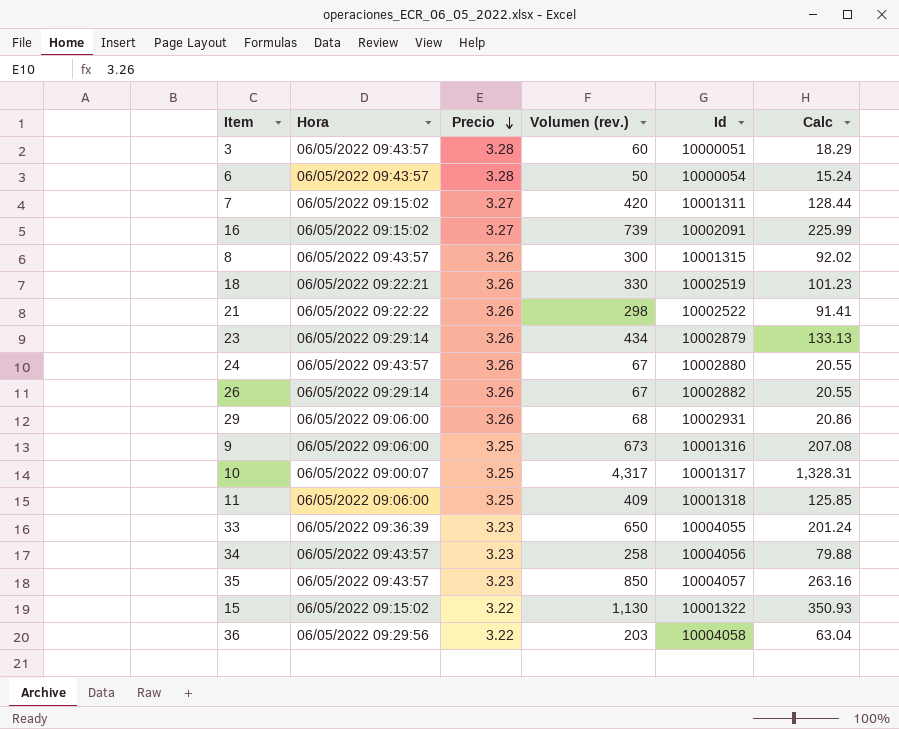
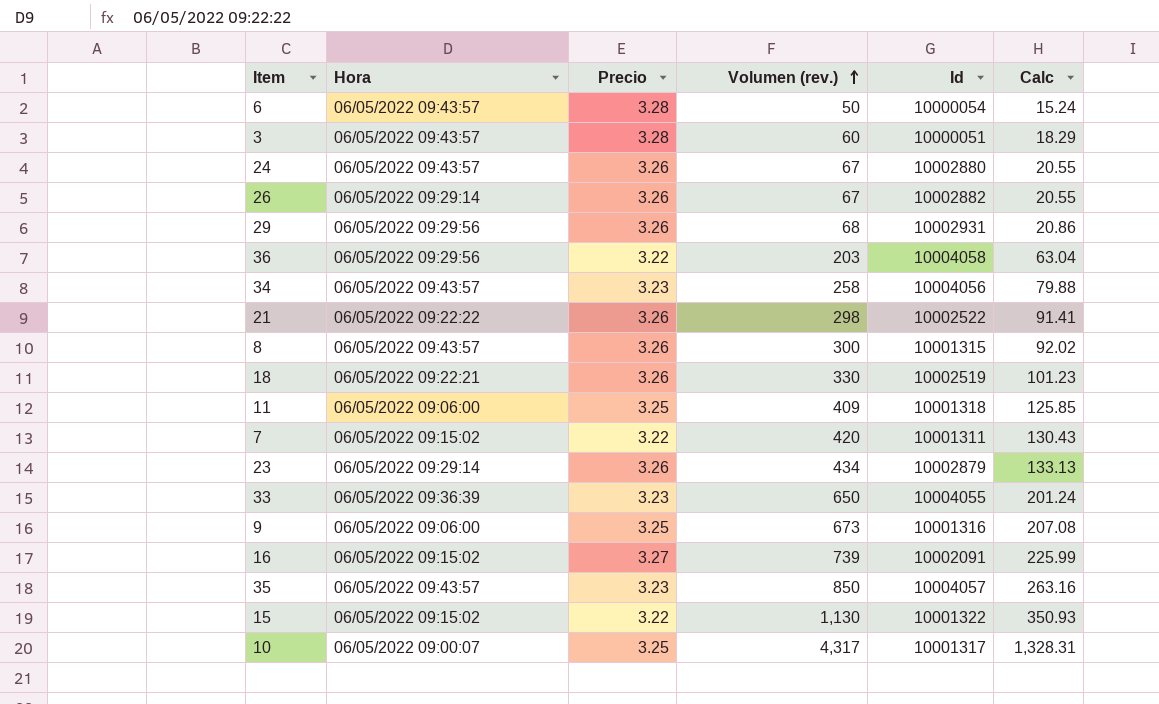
row order: Precio descending -> Volumen (rev.) ascending
29 | Hora: 06/05/2022 09:06:00 -> 06/05/2022 09:29:56
7 | Precio: 3.27 -> 3.22
7 | Calc: 128.44 -> 130.43

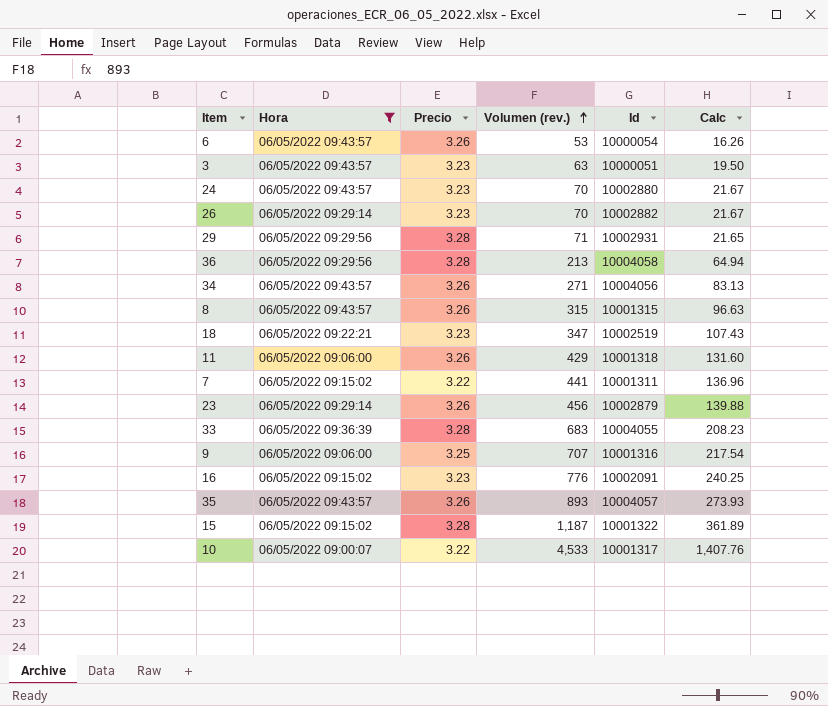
filter: none -> Hora != 06/05/2022 09:22:22
6 | Precio: 3.28 -> 3.26
6 | Volumen (rev.): 50 -> 53
6 | Calc: 15.24 -> 16.26
3 | Precio: 3.28 -> 3.23
3 | Volumen (rev.): 60 -> 63
3 | Calc: 18.29 -> 19.50
24 | Precio: 3.26 -> 3.23
24 | Volumen (rev.): 67 -> 70
24 | Calc: 20.55 -> 21.67
26 | Precio: 3.26 -> 3.23
26 | Volumen (rev.): 67 -> 70
26 | Calc: 20.55 -> 21.67
29 | Precio: 3.26 -> 3.28
29 | Volumen (rev.): 68 -> 71
29 | Calc: 20.86 -> 21.65
36 | Precio: 3.22 -> 3.28
36 | Volumen (rev.): 203 -> 213
36 | Calc: 63.04 -> 64.94
34 | Precio: 3.23 -> 3.26
34 | Volumen (rev.): 258 -> 271
34 | Calc: 79.88 -> 83.13
8 | Volumen (rev.): 300 -> 315
8 | Calc: 92.02 -> 96.63
18 | Precio: 3.26 -> 3.23
18 | Volumen (rev.): 330 -> 347
18 | Calc: 101.23 -> 107.43
11 | Precio: 3.25 -> 3.26
11 | Volumen (rev.): 409 -> 429
11 | Calc: 125.85 -> 131.60
7 | Volumen (rev.): 420 -> 441
7 | Calc: 130.43 -> 136.96
23 | Volumen (rev.): 434 -> 456
23 | Calc: 133.13 -> 139.88
33 | Precio: 3.23 -> 3.28
33 | Volumen (rev.): 650 -> 683
33 | Calc: 201.24 -> 208.23
9 | Volumen (rev.): 673 -> 707
9 | Calc: 207.08 -> 217.54
16 | Precio: 3.27 -> 3.23
16 | Volumen (rev.): 739 -> 776
16 | Calc: 225.99 -> 240.25
35 | Precio: 3.23 -> 3.26
35 | Volumen (rev.): 850 -> 893
35 | Calc: 263.16 -> 273.93
15 | Precio: 3.22 -> 3.28
15 | Volumen (rev.): 1,130 -> 1,187
15 | Calc: 350.93 -> 361.89
10 | Precio: 3.25 -> 3.22
10 | Volumen (rev.): 4,317 -> 4,533
10 | Calc: 1,328.31 -> 1,407.76

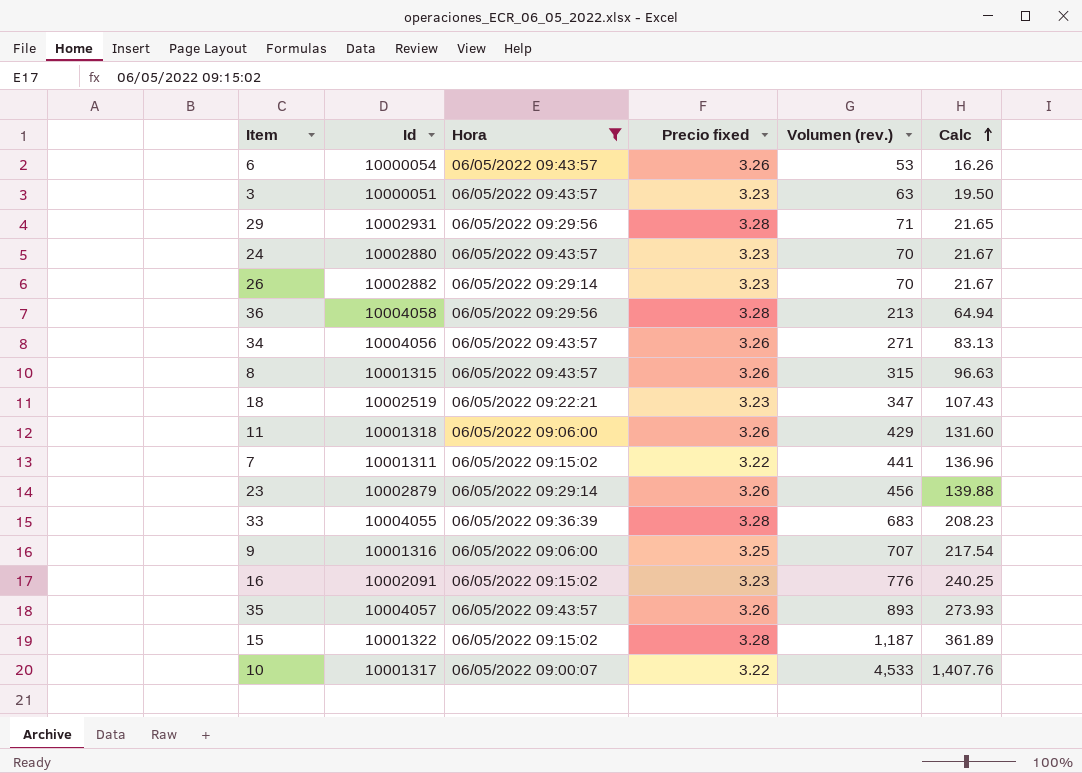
row order: Volumen (rev.) ascending -> Calc ascending
column Id | position: 5 -> 2
column name: Precio -> Precio fixed

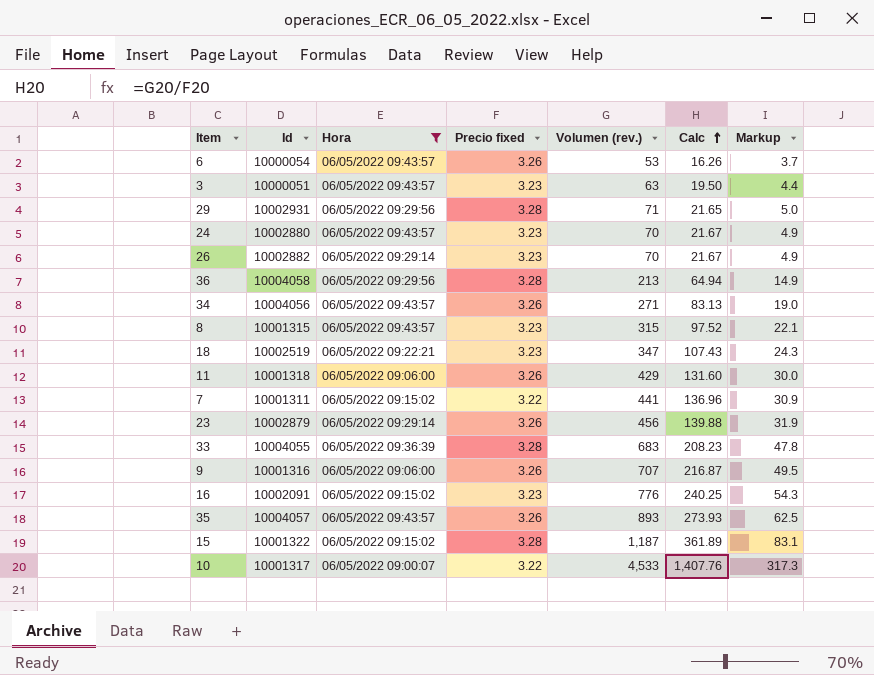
column Markup | formula: none -> [Volumen (rev.)] * 0.07
8 | Precio fixed: 3.26 -> 3.23
8 | Calc: 96.63 -> 97.52
9 | Precio fixed: 3.25 -> 3.26
9 | Calc: 217.54 -> 216.87

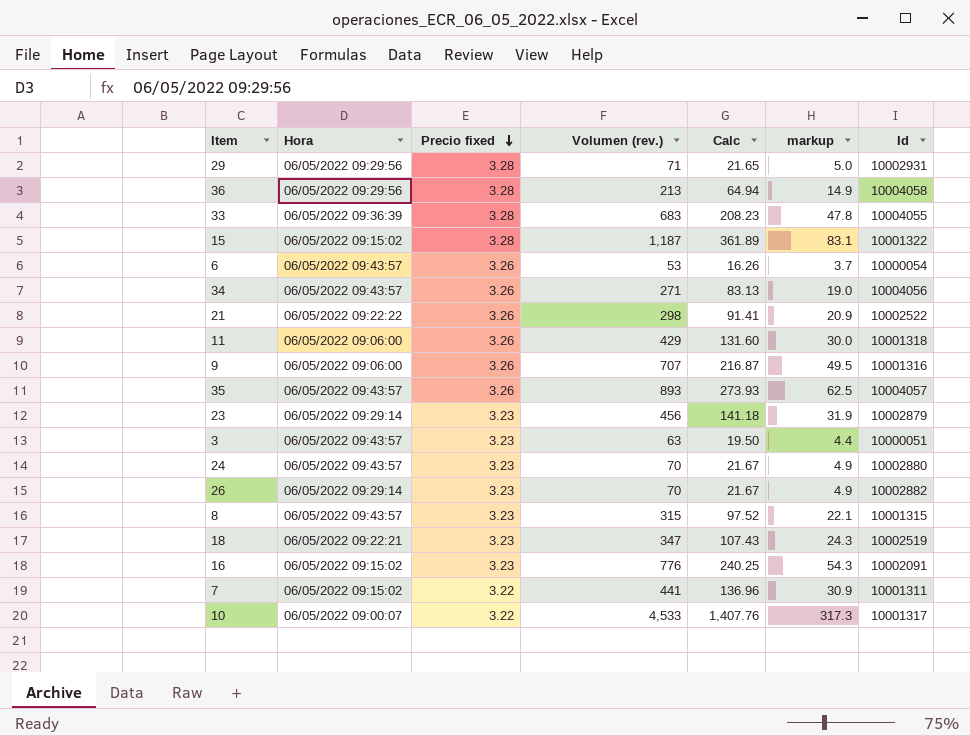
filter: Hora != 06/05/2022 09:22:22 -> none
row order: Calc ascending -> Precio fixed descending
column name: Markup -> markup
column Id | position: 2 -> 7
23 | Precio fixed: 3.26 -> 3.23
23 | Calc: 139.88 -> 141.18

